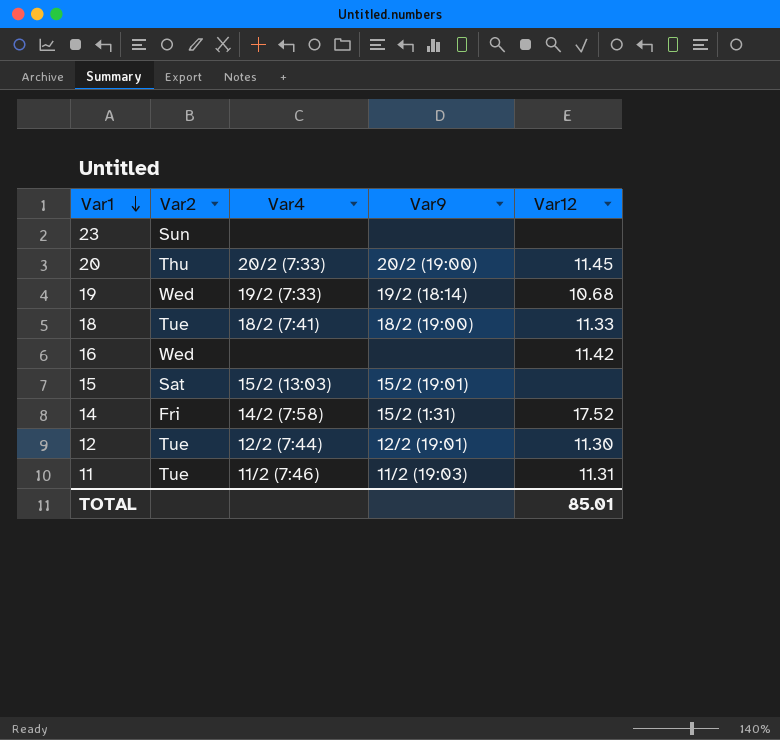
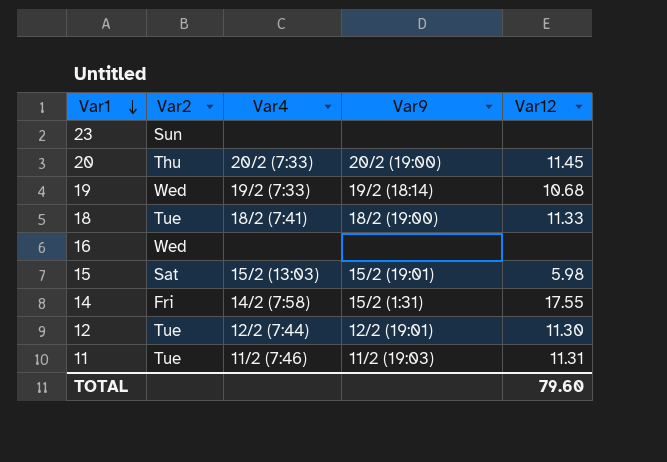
16 | Var12: 11.42 -> none
15 | Var12: none -> 5.98
14 | Var12: 17.52 -> 17.55
TOTAL | Var12: 85.01 -> 79.60

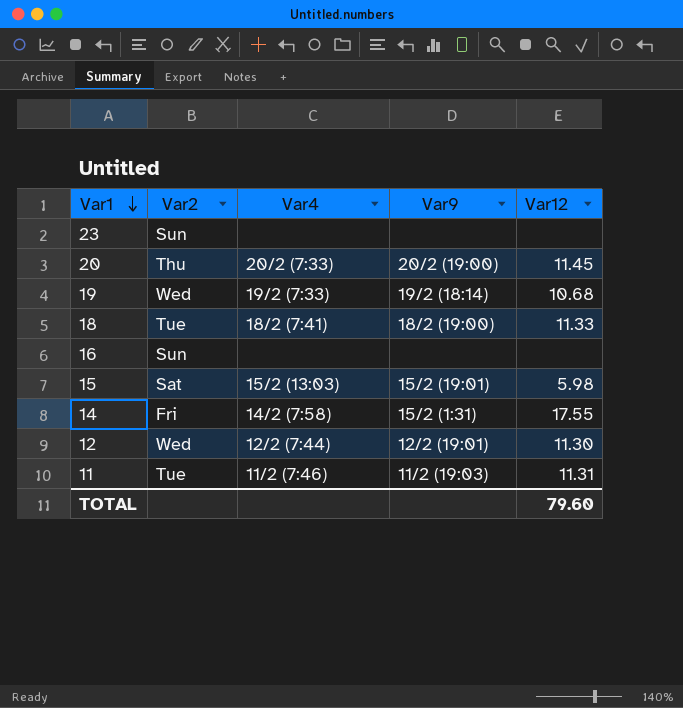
16 | Var2: Wed -> Sun
12 | Var2: Tue -> Wed

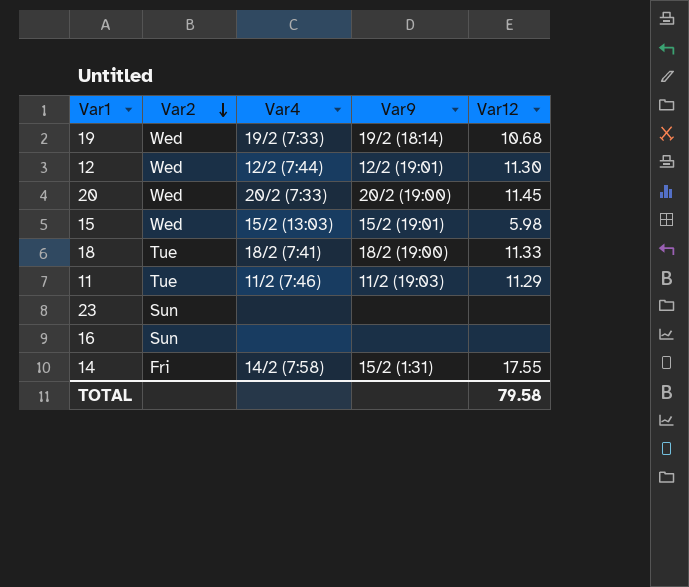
row order: Var1 descending -> Var2 descending
20 | Var2: Thu -> Wed
15 | Var2: Sat -> Wed
11 | Var12: 11.31 -> 11.29
TOTAL | Var12: 79.60 -> 79.58

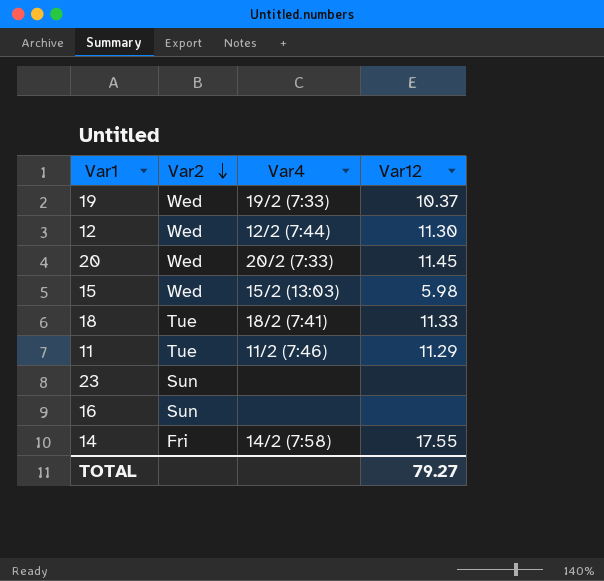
column Var9 | position: 4 -> none
19 | Var12: 10.68 -> 10.37
TOTAL | Var12: 79.58 -> 79.27

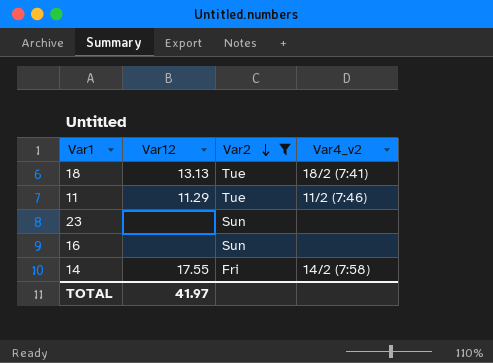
filter: none -> Var2 != Wed
column Var12 | position: 4 -> 2
column name: Var4 -> Var4_v2
18 | Var12: 11.33 -> 13.13
TOTAL | Var12: 79.27 -> 41.97

